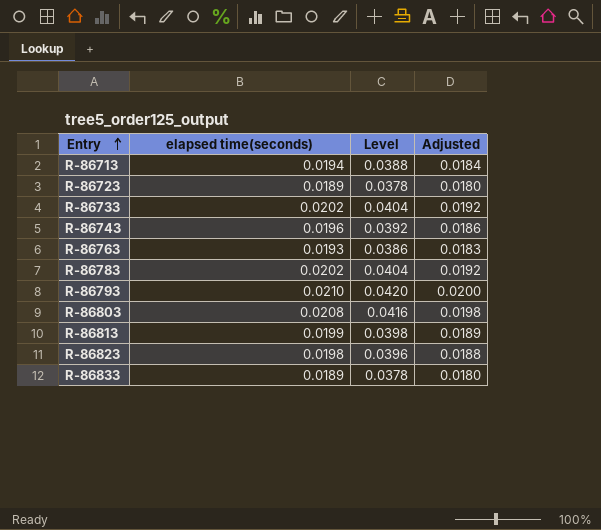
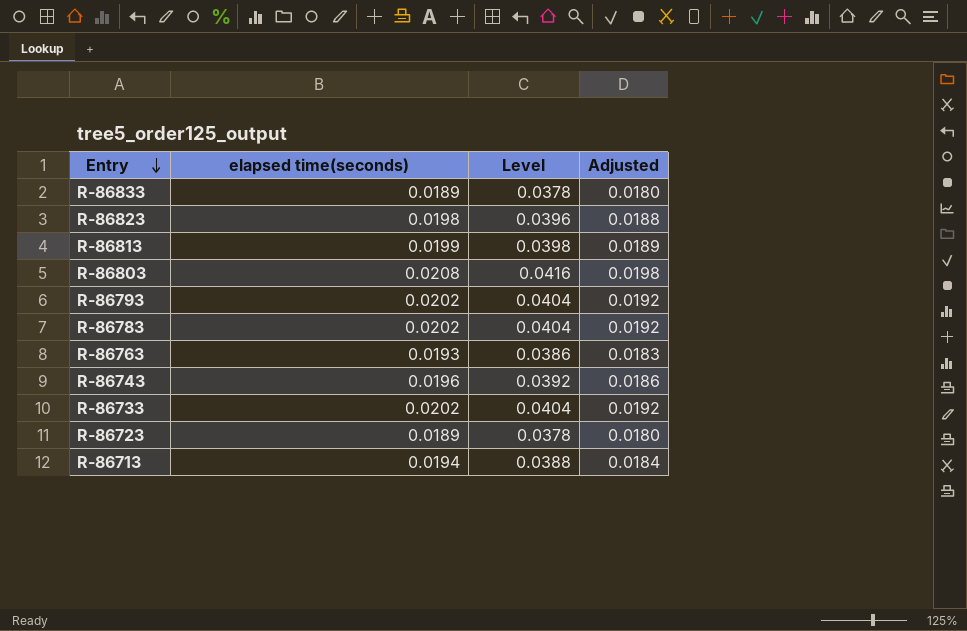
row order: Entry ascending -> Entry descending
R-86793 | elapsed time(seconds): 0.0210 -> 0.0202
R-86793 | Level: 0.0420 -> 0.0404
R-86793 | Adjusted: 0.0200 -> 0.0192

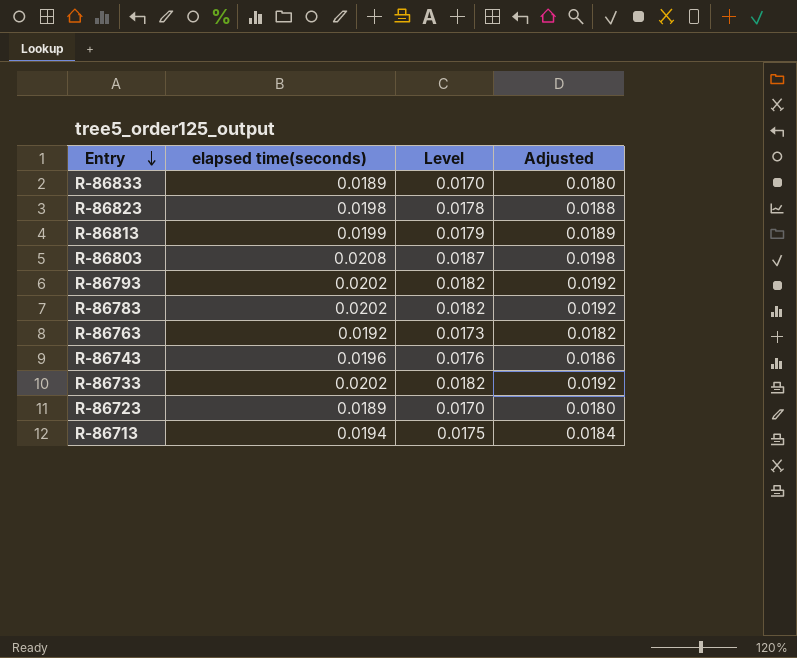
column Level | formula: [elapsed time(seconds)] * 2 -> [elapsed time(seconds)] * 0.9
R-86763 | elapsed time(seconds): 0.0193 -> 0.0192
R-86763 | Adjusted: 0.0183 -> 0.0182

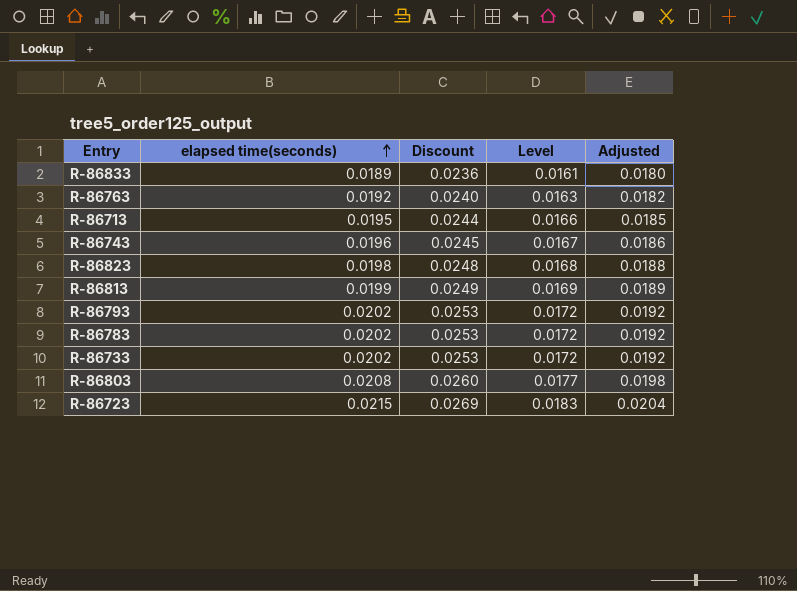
row order: Entry descending -> elapsed time(seconds) ascending
column Discount | formula: none -> [elapsed time(seconds)] * 1.25
column Level | formula: [elapsed time(seconds)] * 0.9 -> [elapsed time(seconds)] * 0.85
R-86713 | elapsed time(seconds): 0.0194 -> 0.0195
R-86713 | Adjusted: 0.0184 -> 0.0185
R-86723 | elapsed time(seconds): 0.0189 -> 0.0215
R-86723 | Adjusted: 0.0180 -> 0.0204

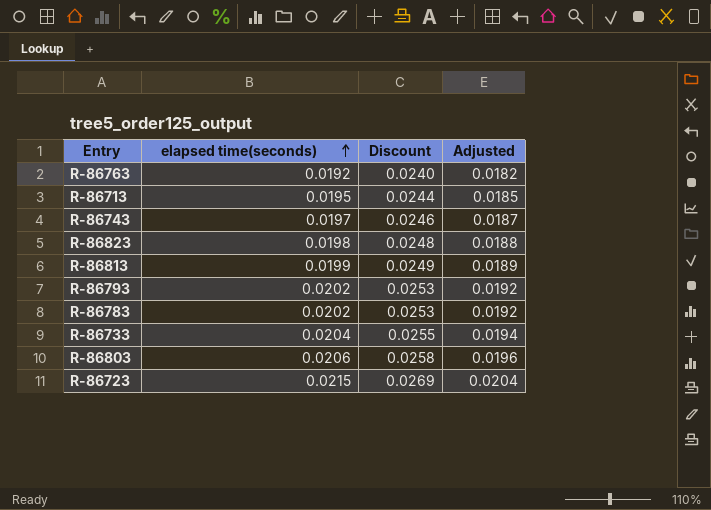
column Level | formula: [elapsed time(seconds)] * 0.85 -> none
row R-86833: 0.0189 | 0.0236 | 0.0161 | 0.0180 -> none
R-86743 | elapsed time(seconds): 0.0196 -> 0.0197
R-86743 | Discount: 0.0245 -> 0.0246
R-86743 | Adjusted: 0.0186 -> 0.0187
R-86733 | elapsed time(seconds): 0.0202 -> 0.0204
R-86733 | Discount: 0.0253 -> 0.0255
R-86733 | Adjusted: 0.0192 -> 0.0194
R-86803 | elapsed time(seconds): 0.0208 -> 0.0206
R-86803 | Discount: 0.0260 -> 0.0258
R-86803 | Adjusted: 0.0198 -> 0.0196

